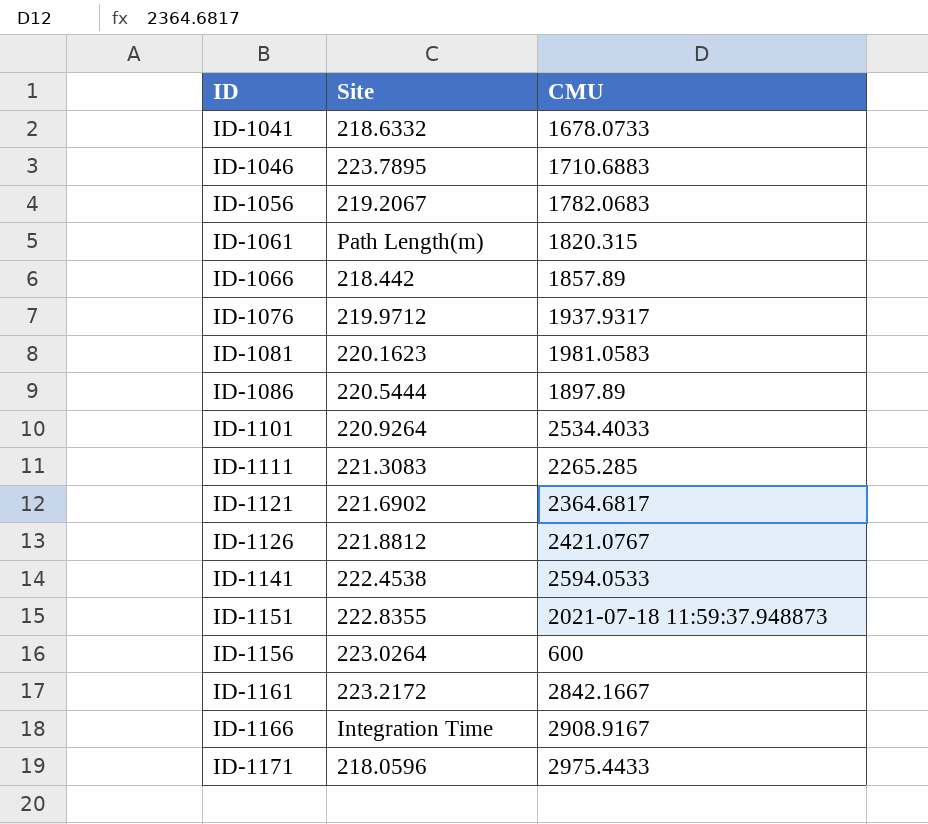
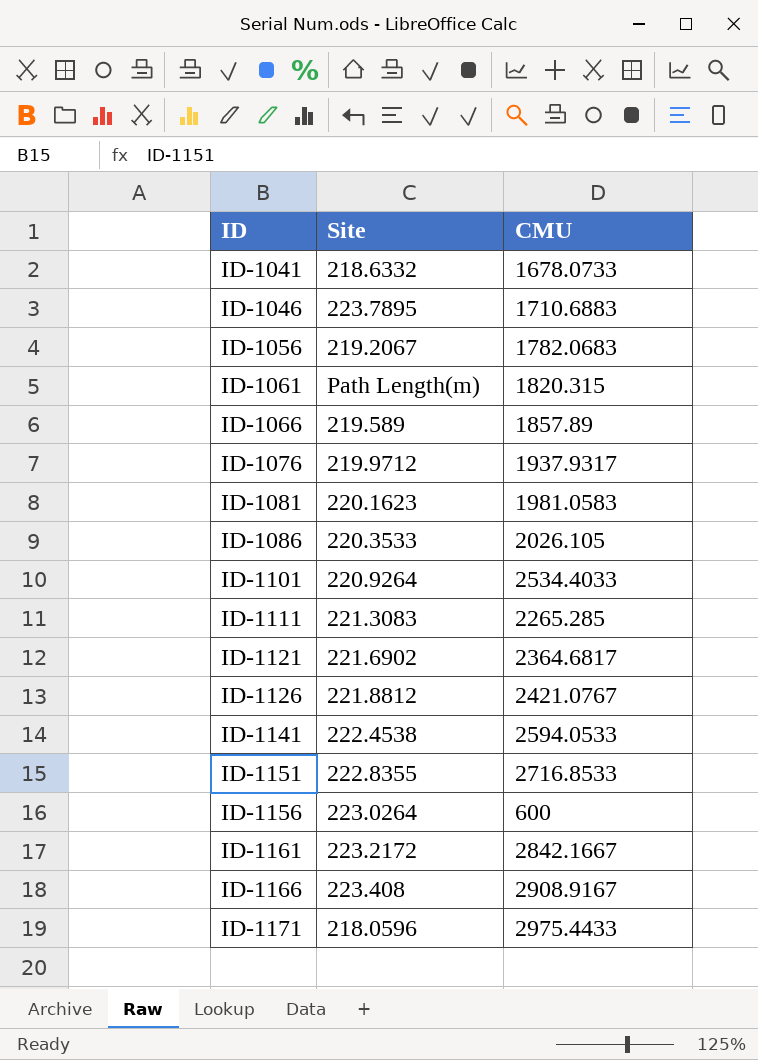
ID-1066 | Site: 218.442 -> 219.589
ID-1086 | Site: 220.5444 -> 220.3533
ID-1086 | CMU: 1897.89 -> 2026.105
ID-1151 | CMU: 2021-07-18 11:59:37.948873 -> 2716.8533
ID-1166 | Site: Integration Time -> 223.408

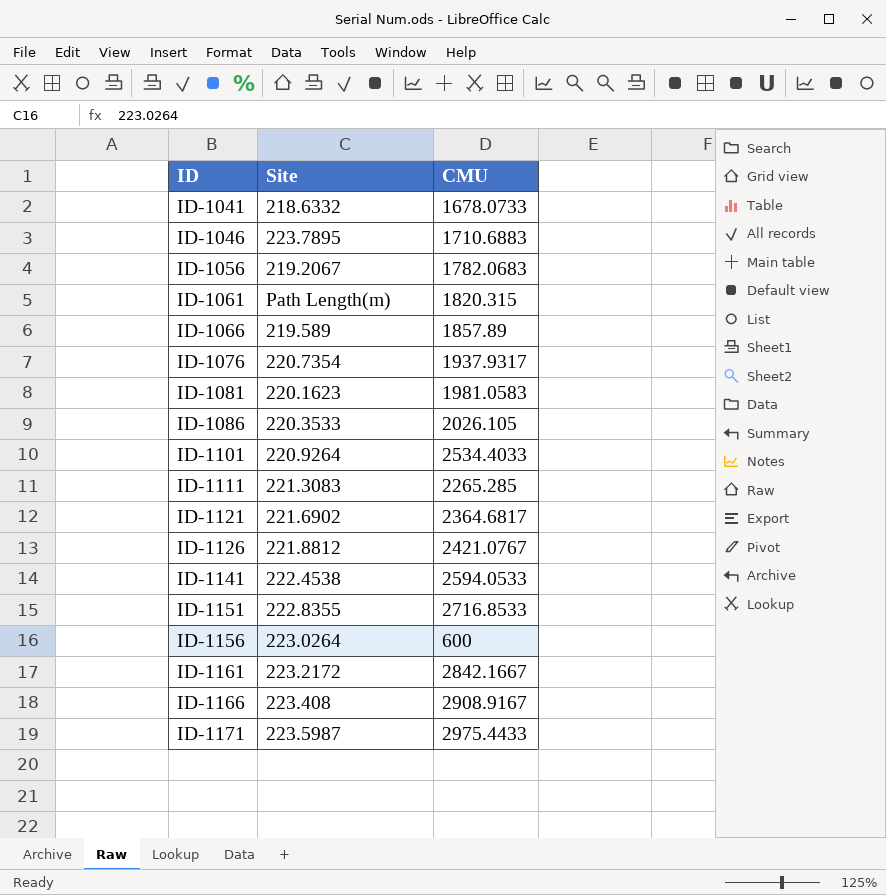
ID-1076 | Site: 219.9712 -> 220.7354
ID-1171 | Site: 218.0596 -> 223.5987

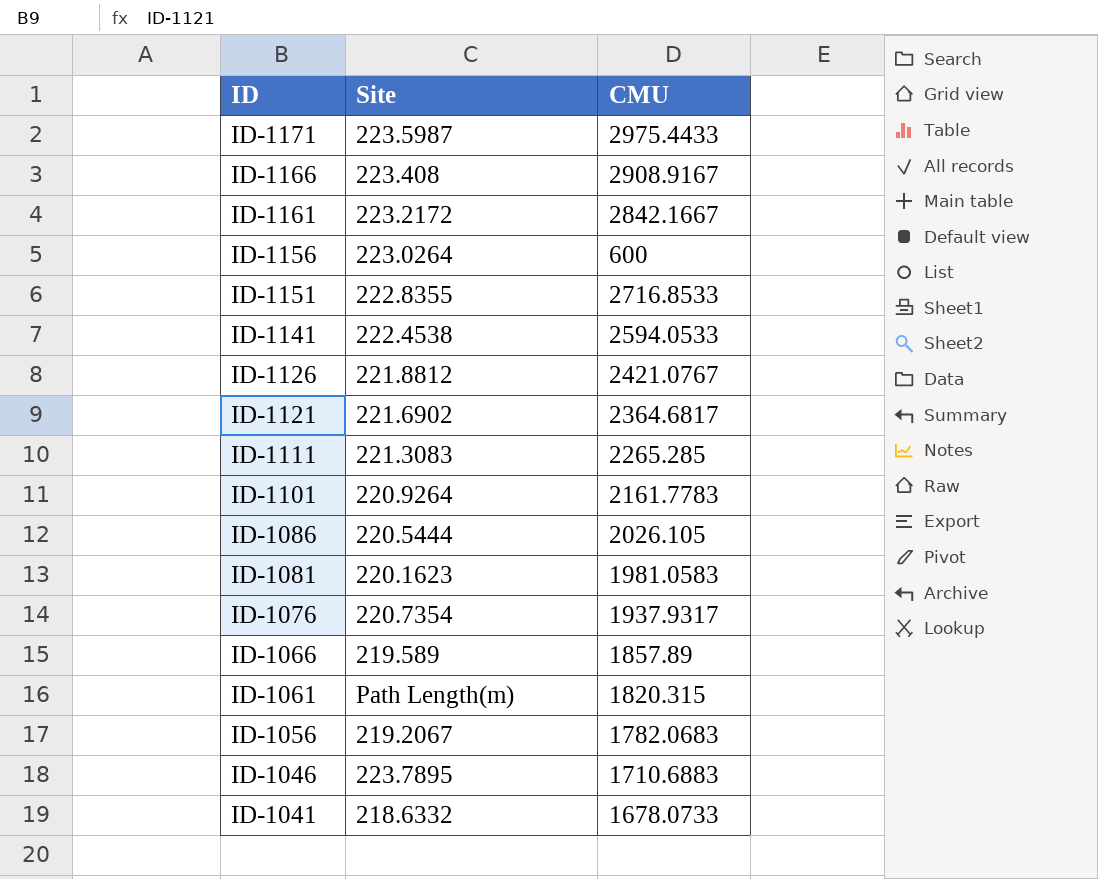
row order: ID ascending -> ID descending
ID-1101 | CMU: 2534.4033 -> 2161.7783
ID-1086 | Site: 220.3533 -> 220.5444

